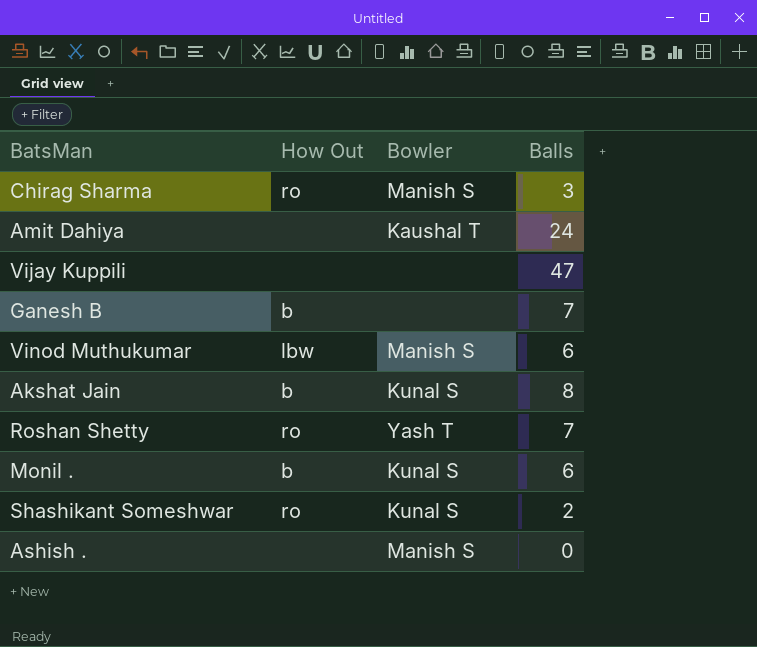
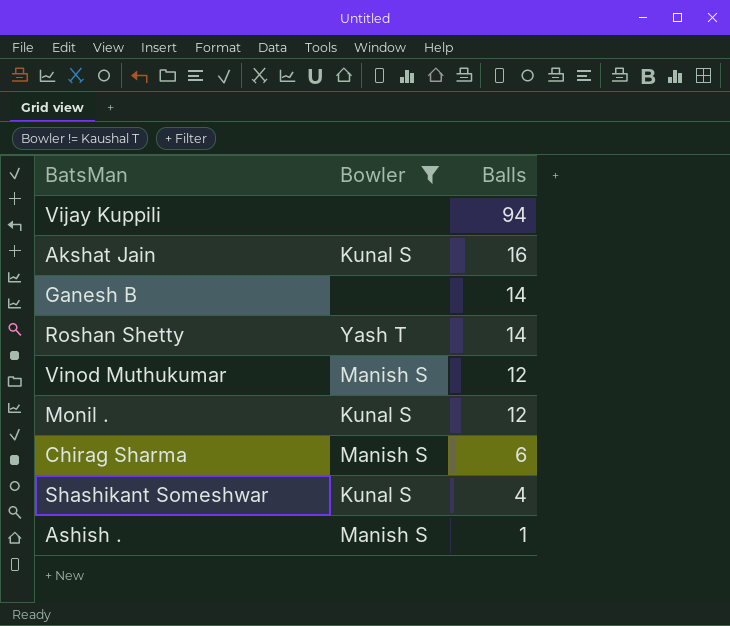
filter: none -> Bowler != Kaushal T
row order: none -> Balls descending
column How Out | position: 2 -> none
Vijay Kuppili | Balls: 47 -> 94
Akshat Jain | Balls: 8 -> 16
Ganesh B | Balls: 7 -> 14
Roshan Shetty | Balls: 7 -> 14
Vinod Muthukumar | Balls: 6 -> 12
Monil . | Balls: 6 -> 12
Chirag Sharma | Balls: 3 -> 6
Shashikant Someshwar | Balls: 2 -> 4
Ashish . | Balls: 0 -> 1

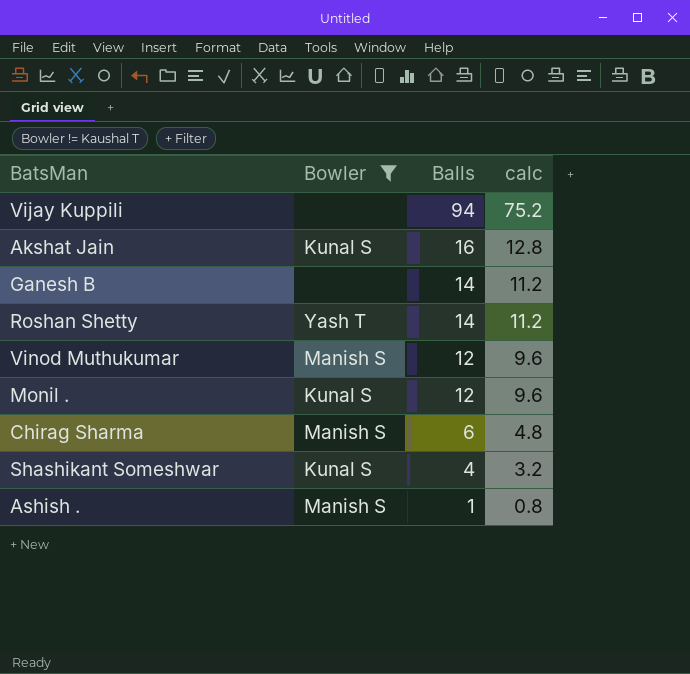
column calc | formula: none -> [Balls] * 0.8

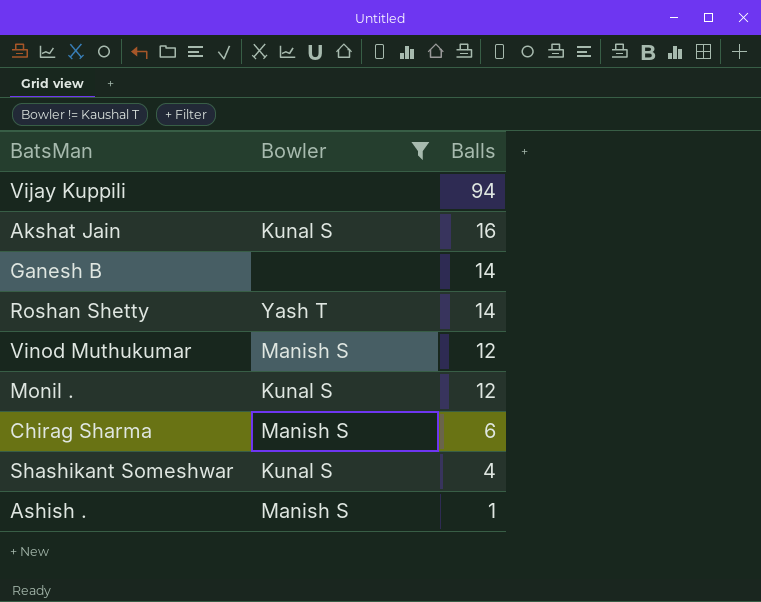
column calc | formula: [Balls] * 0.8 -> none

